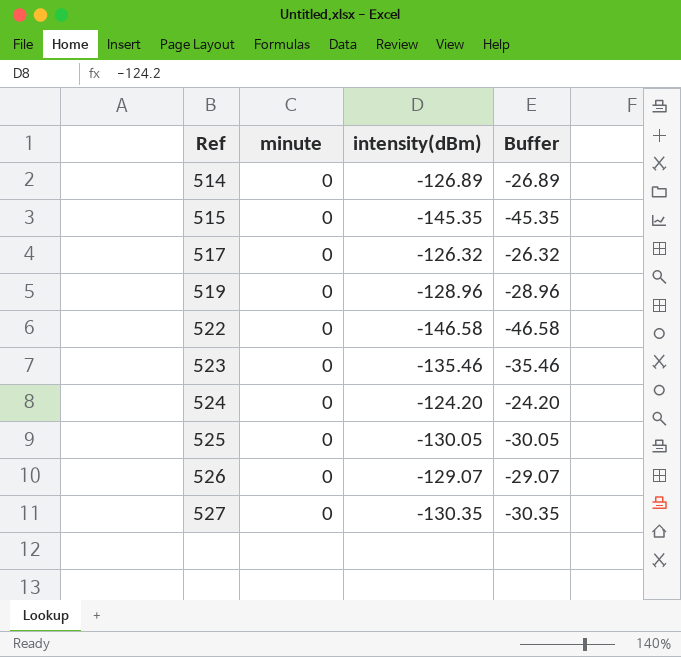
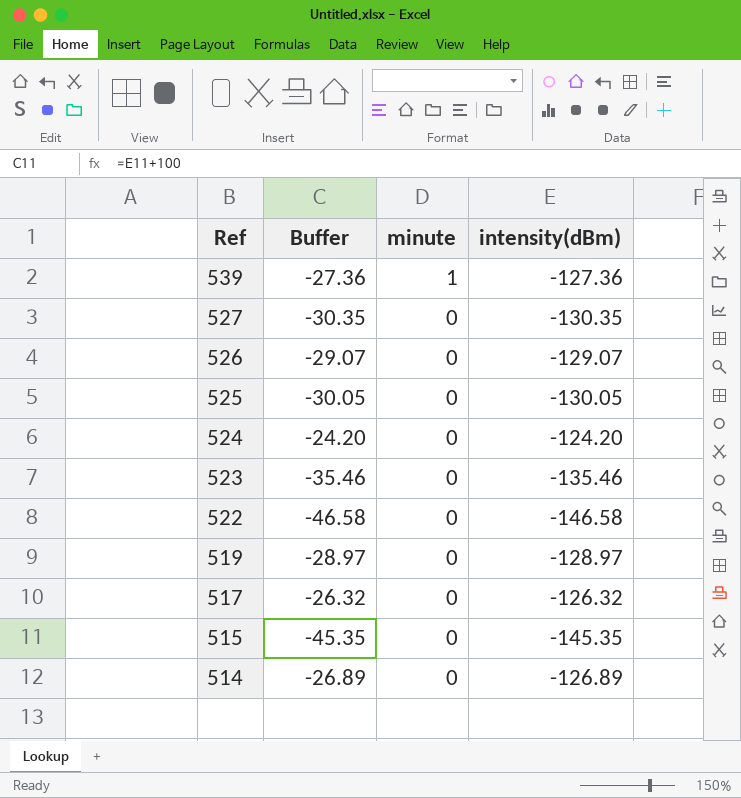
row order: Ref ascending -> Ref descending
column Buffer | position: 4 -> 2
row 539: none -> -27.36 | 1 | -127.36
519 | Buffer: -28.96 -> -28.97
519 | intensity(dBm): -128.96 -> -128.97

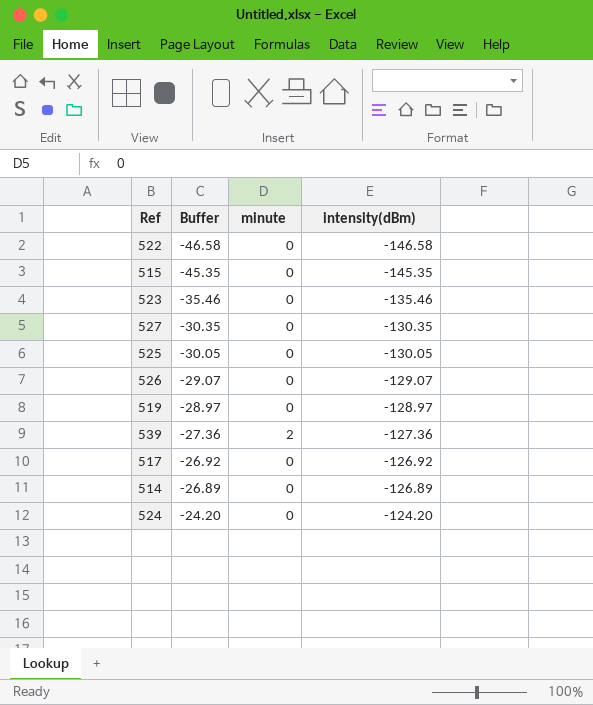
row order: Ref descending -> Buffer ascending
539 | minute: 1 -> 2
517 | Buffer: -26.32 -> -26.92
517 | intensity(dBm): -126.32 -> -126.92

